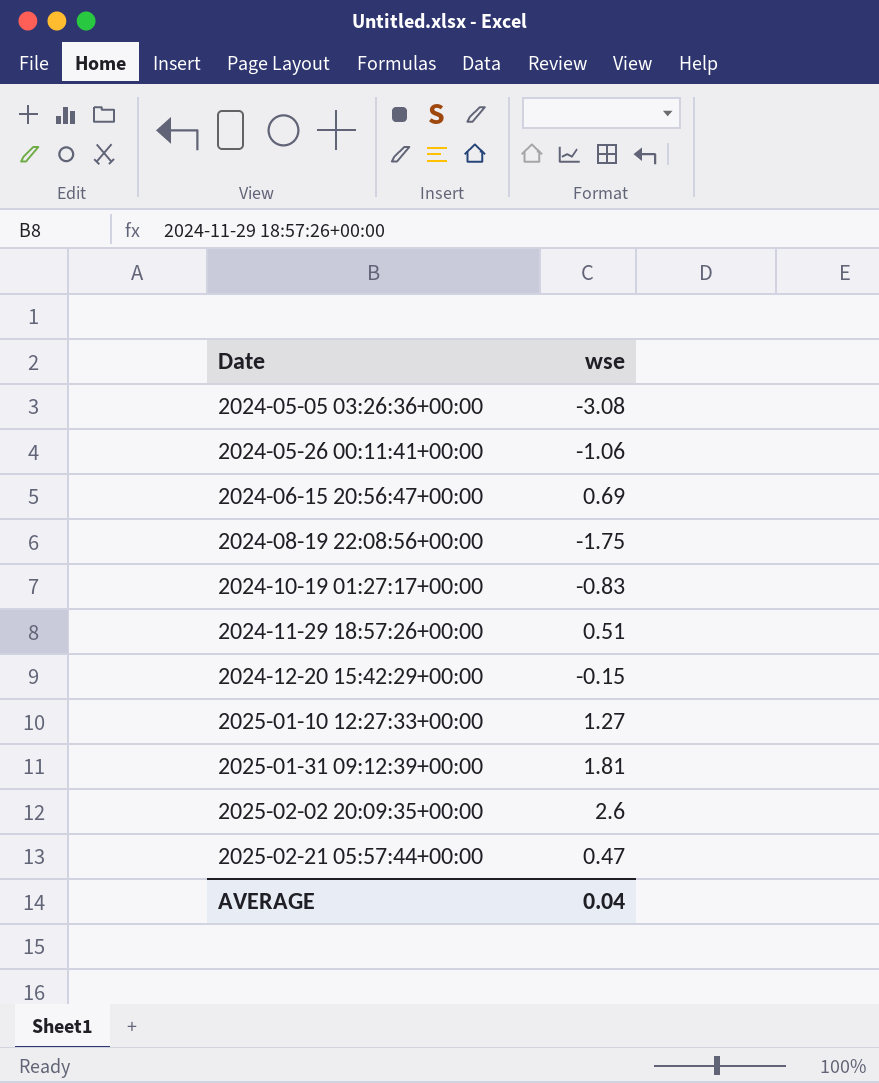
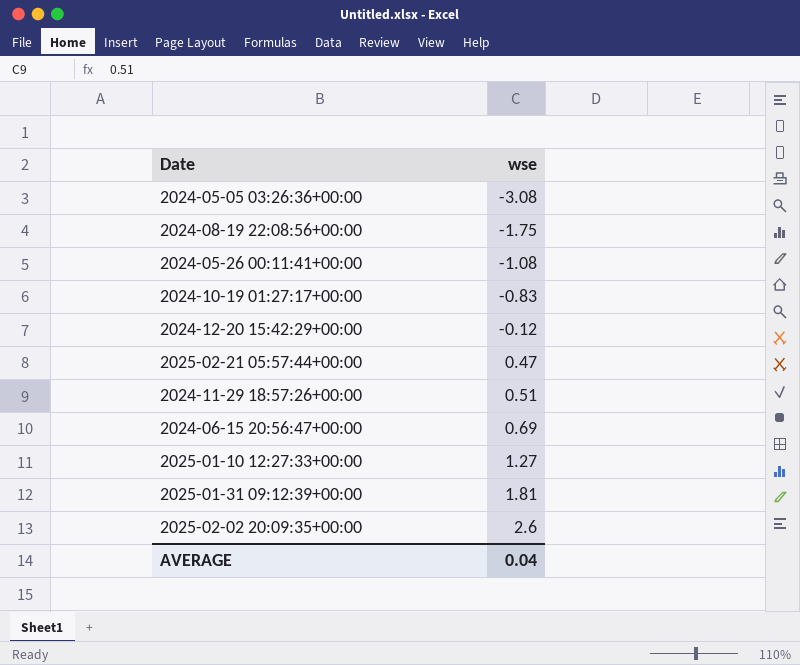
row order: Date ascending -> wse ascending
2024-05-26 00:11:41+00:00 | wse: -1.06 -> -1.08
2024-12-20 15:42:29+00:00 | wse: -0.15 -> -0.12

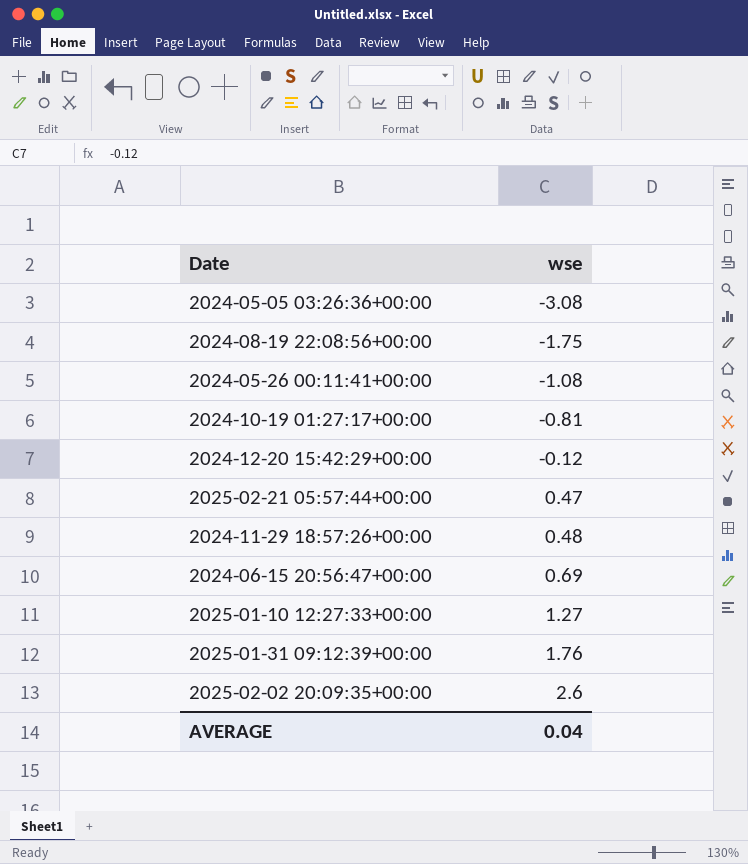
2024-10-19 01:27:17+00:00 | wse: -0.83 -> -0.81
2024-11-29 18:57:26+00:00 | wse: 0.51 -> 0.48
2025-01-31 09:12:39+00:00 | wse: 1.81 -> 1.76

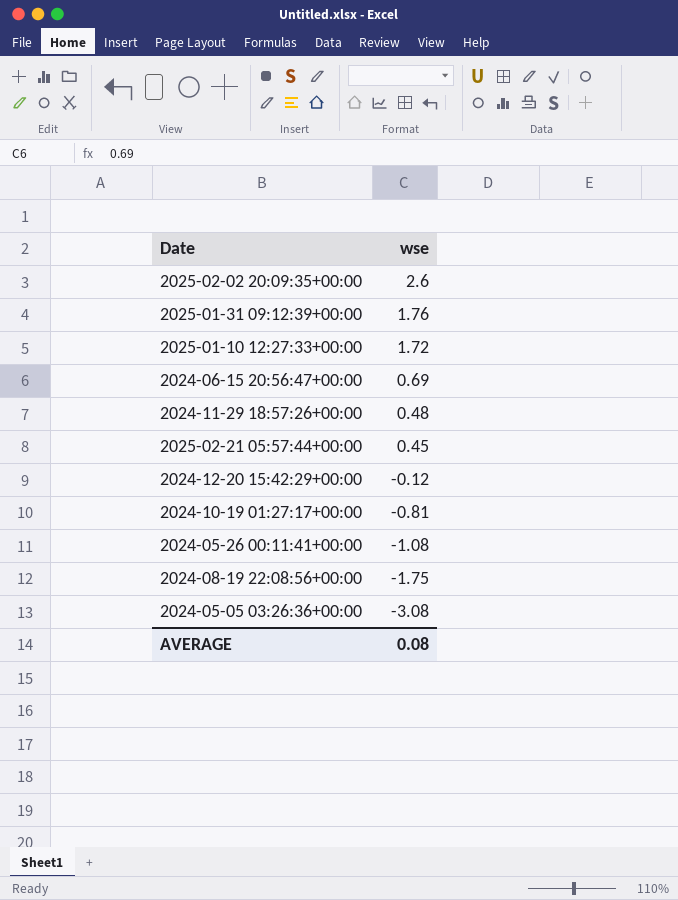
row order: wse ascending -> wse descending
2025-01-10 12:27:33+00:00 | wse: 1.27 -> 1.72
2025-02-21 05:57:44+00:00 | wse: 0.47 -> 0.45
AVERAGE | wse: 0.04 -> 0.08

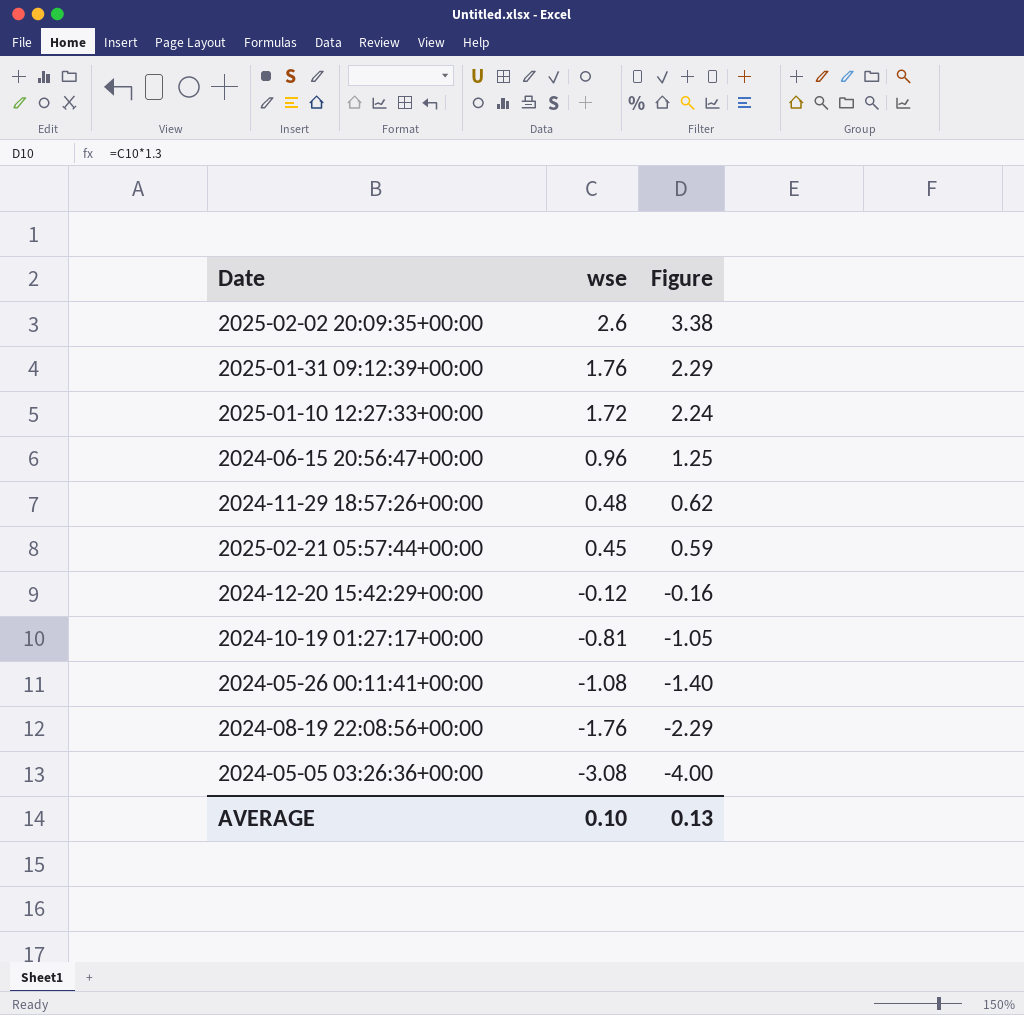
column Figure | formula: none -> [wse] * 1.3
2024-06-15 20:56:47+00:00 | wse: 0.69 -> 0.96
2024-08-19 22:08:56+00:00 | wse: -1.75 -> -1.76
AVERAGE | wse: 0.08 -> 0.10

